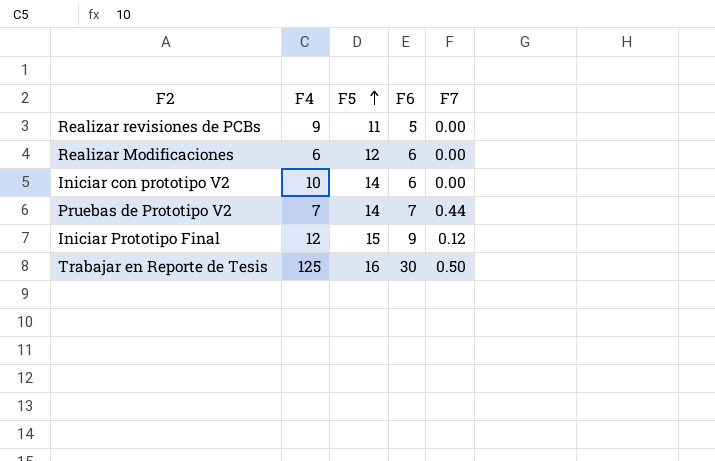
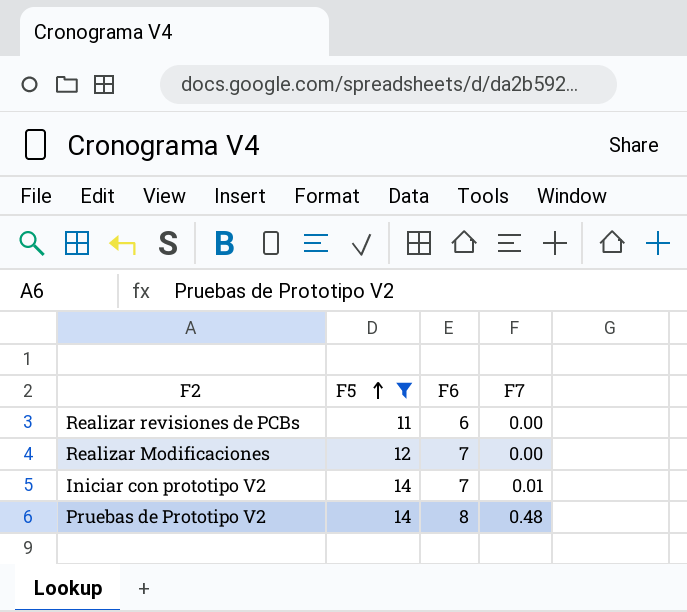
filter: none -> F5 <= 14
column F4 | position: 2 -> none
Realizar revisiones de PCBs | F6: 5 -> 6
Realizar Modificaciones | F6: 6 -> 7
Iniciar con prototipo V2 | F6: 6 -> 7
Iniciar con prototipo V2 | F7: 0.00 -> 0.01
Pruebas de Prototipo V2 | F6: 7 -> 8
Pruebas de Prototipo V2 | F7: 0.44 -> 0.48

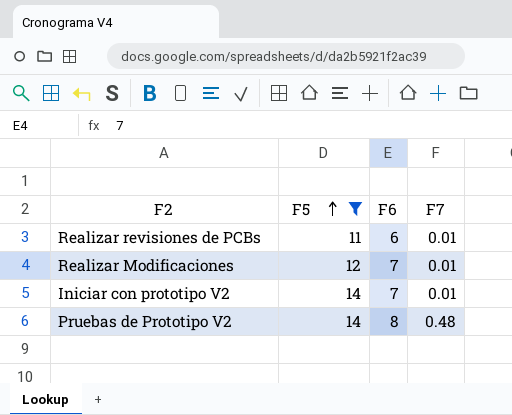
Realizar revisiones de PCBs | F7: 0.00 -> 0.01
Realizar Modificaciones | F7: 0.00 -> 0.01

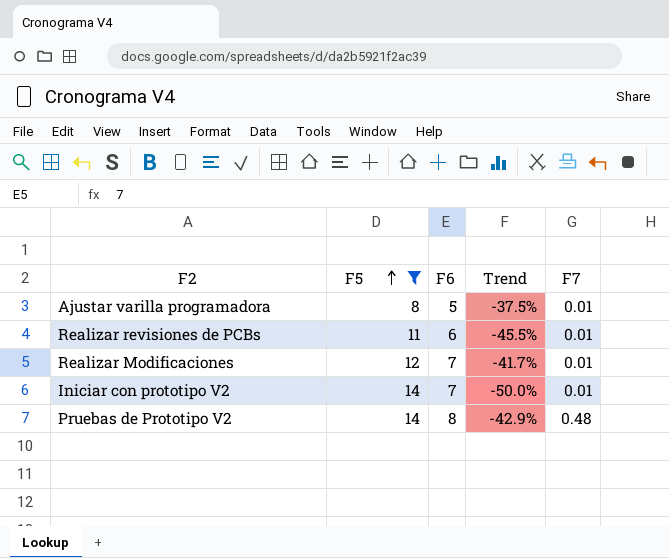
column Trend | formula: none -> ([F6] - [F5]) / [F5]
row Ajustar varilla programadora: none -> 8 | 5 | -37.5% | 0.01

